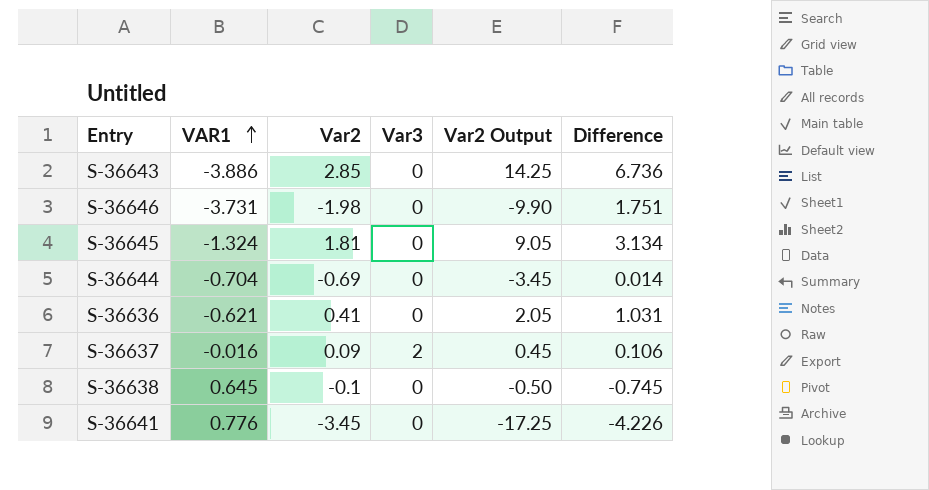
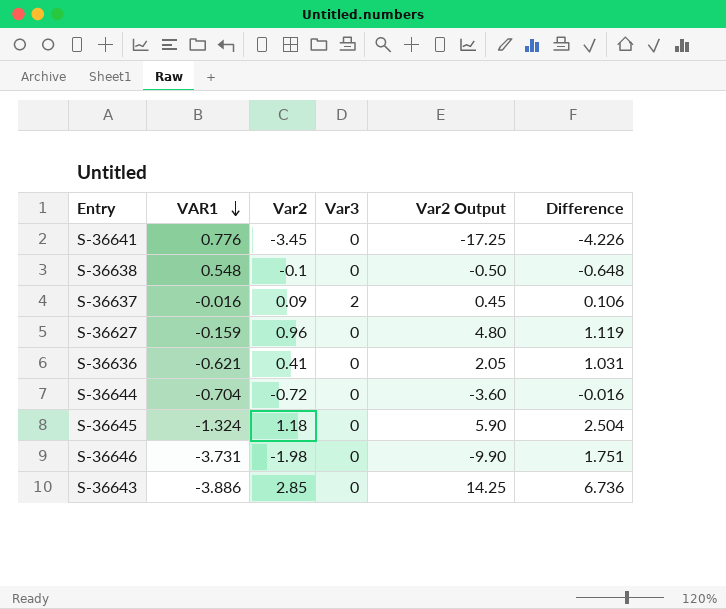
row order: VAR1 ascending -> VAR1 descending
S-36638 | VAR1: 0.645 -> 0.548
S-36638 | Difference: -0.745 -> -0.648
row S-36627: none -> -0.159 | 0.96 | 0 | 4.80 | 1.119
S-36644 | Var2: -0.69 -> -0.72
S-36644 | Var2 Output: -3.45 -> -3.60
S-36644 | Difference: 0.014 -> -0.016
S-36645 | Var2: 1.81 -> 1.18
S-36645 | Var2 Output: 9.05 -> 5.90
S-36645 | Difference: 3.134 -> 2.504

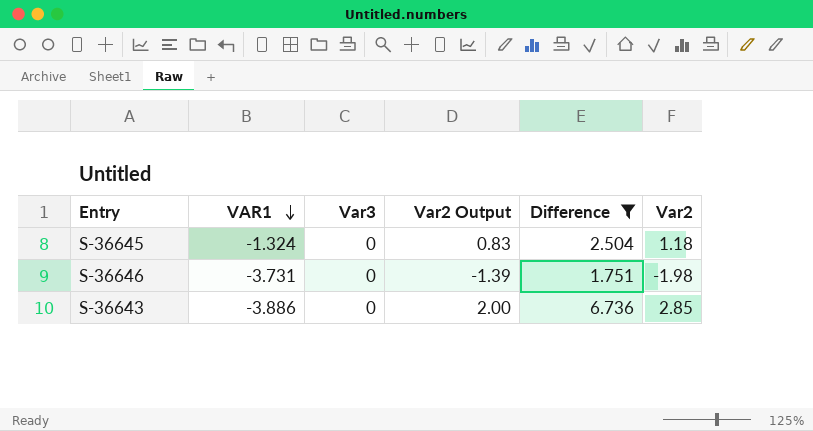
filter: none -> Difference >= 1.751
column Var2 Output | formula: [Var2] * 5 -> [Var2] * 0.7
column Var2 | position: 3 -> 6

